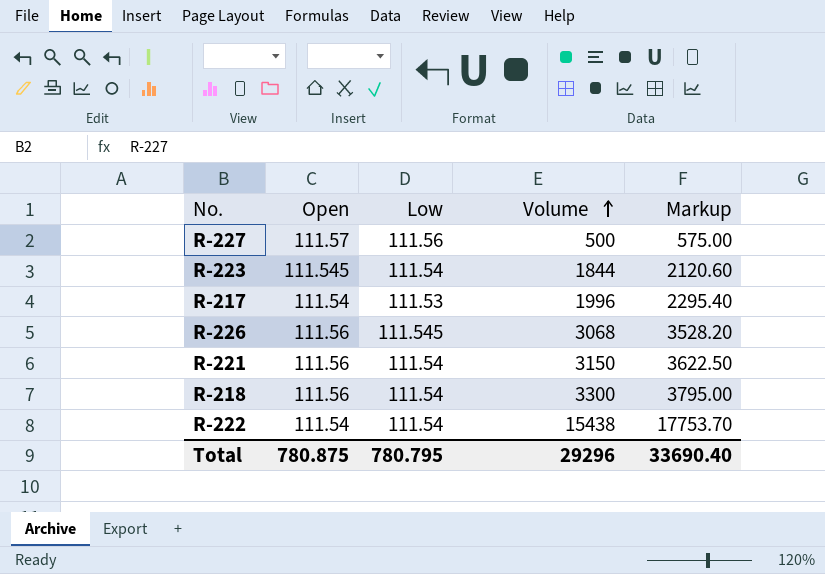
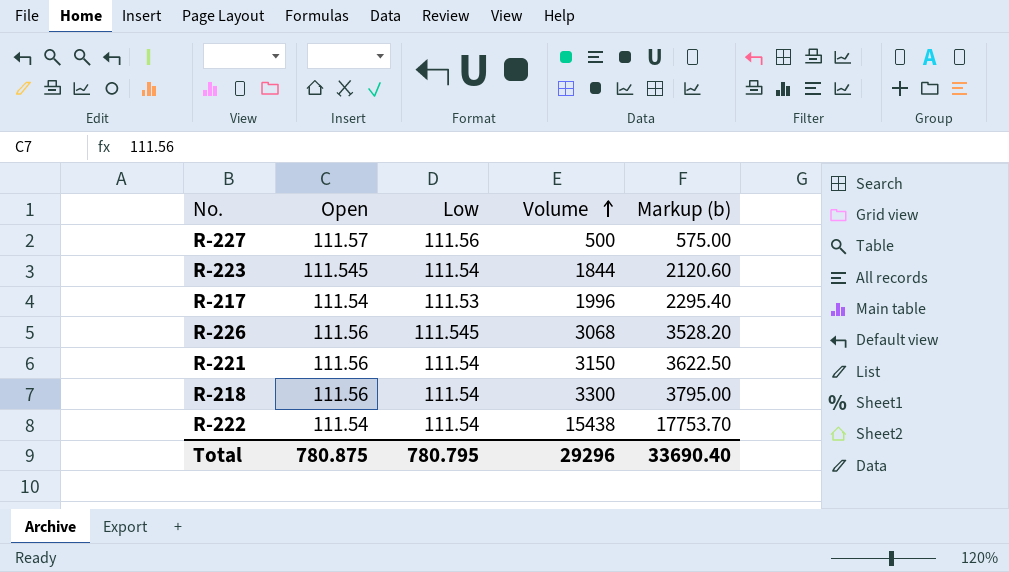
column name: Markup -> Markup (b)

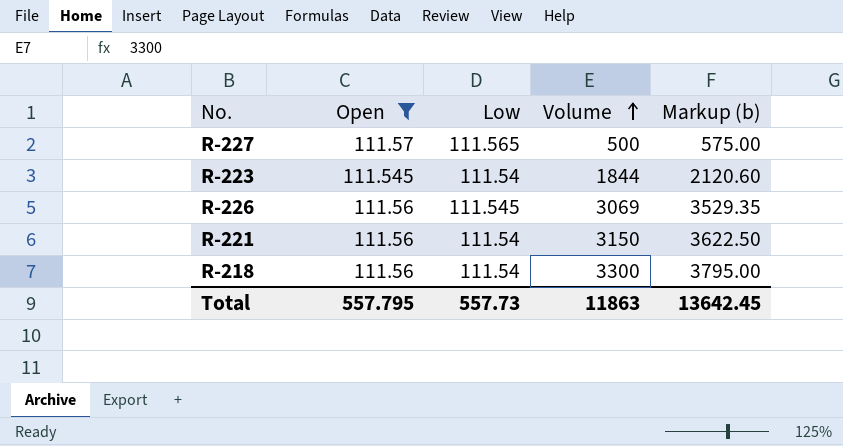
filter: none -> Open != 111.54
R-227 | Low: 111.56 -> 111.565
R-226 | Volume: 3068 -> 3069
R-226 | Markup (b): 3528.20 -> 3529.35
Total | Open: 780.875 -> 557.795
Total | Low: 780.795 -> 557.73
Total | Volume: 29296 -> 11863
Total | Markup (b): 33690.40 -> 13642.45

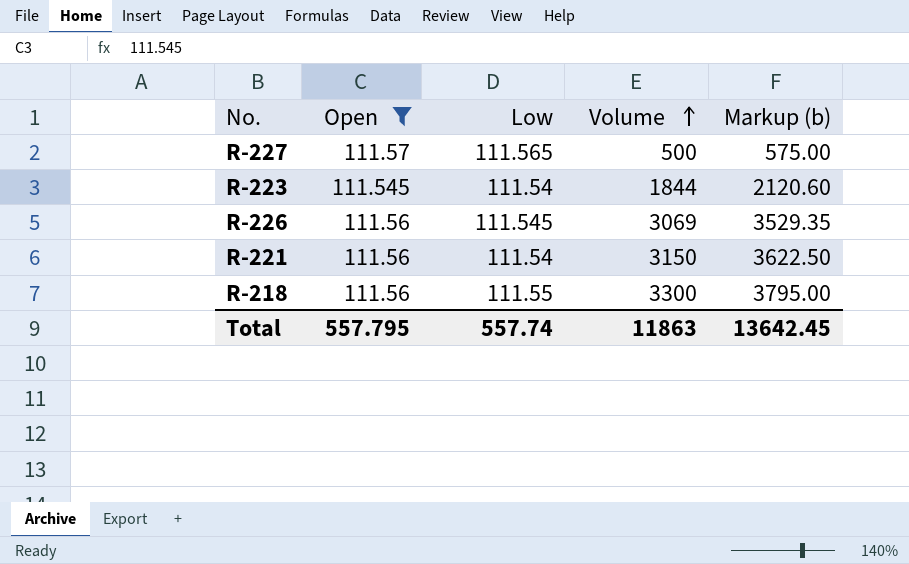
R-218 | Low: 111.54 -> 111.55
Total | Low: 557.73 -> 557.74

